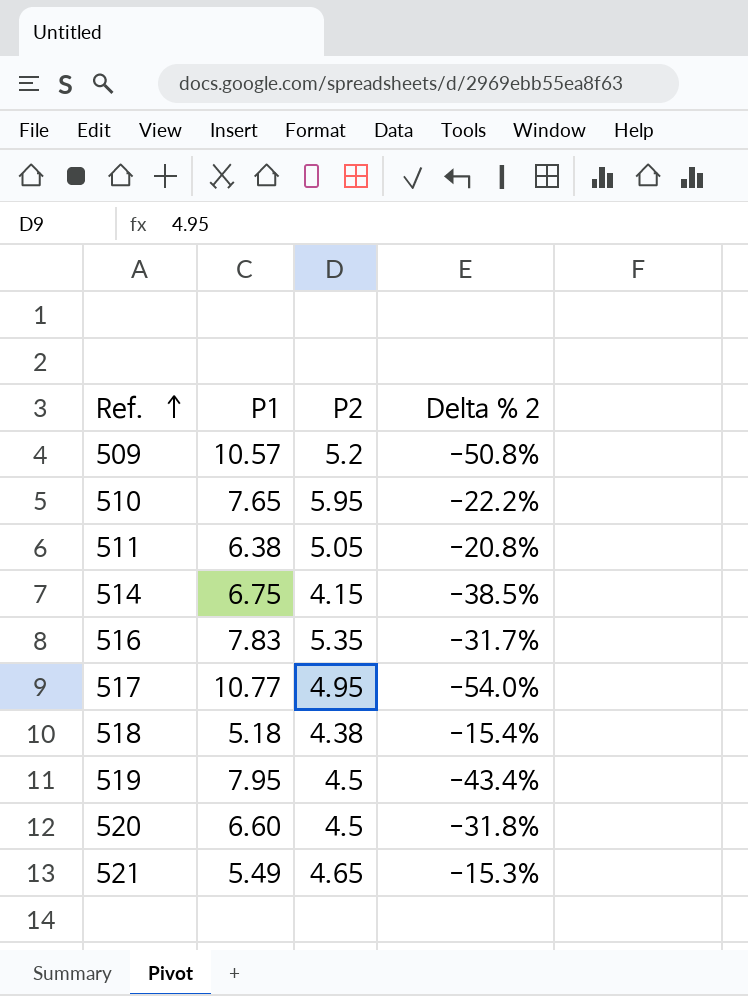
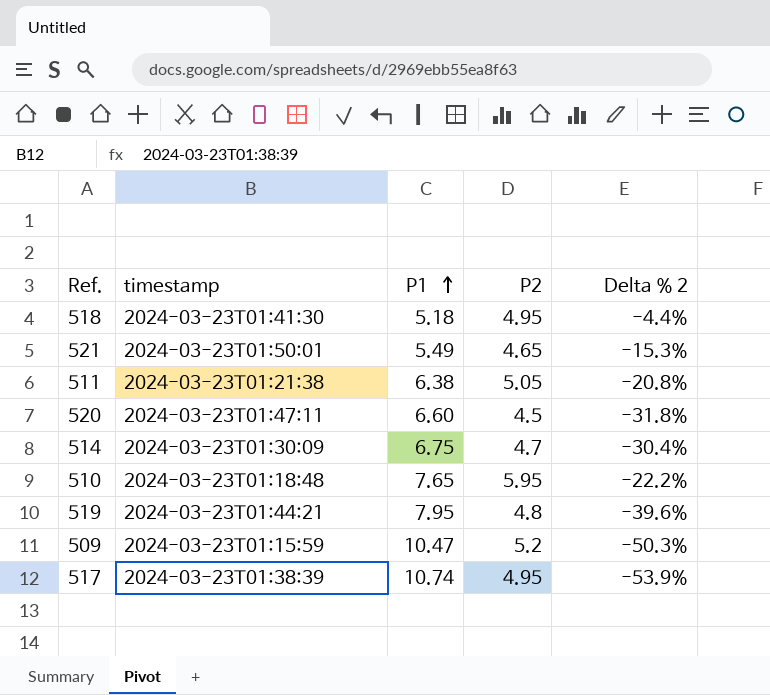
row order: Ref. ascending -> P1 ascending
column timestamp | position: none -> 2
row 516: 7.83 | 5.35 | -31.7% -> none
518 | P2: 4.38 -> 4.95
518 | Delta % 2: -15.4% -> -4.4%
514 | P2: 4.15 -> 4.7
514 | Delta % 2: -38.5% -> -30.4%
519 | P2: 4.5 -> 4.8
519 | Delta % 2: -43.4% -> -39.6%
509 | P1: 10.57 -> 10.47
509 | Delta % 2: -50.8% -> -50.3%
517 | P1: 10.77 -> 10.74
517 | Delta % 2: -54.0% -> -53.9%

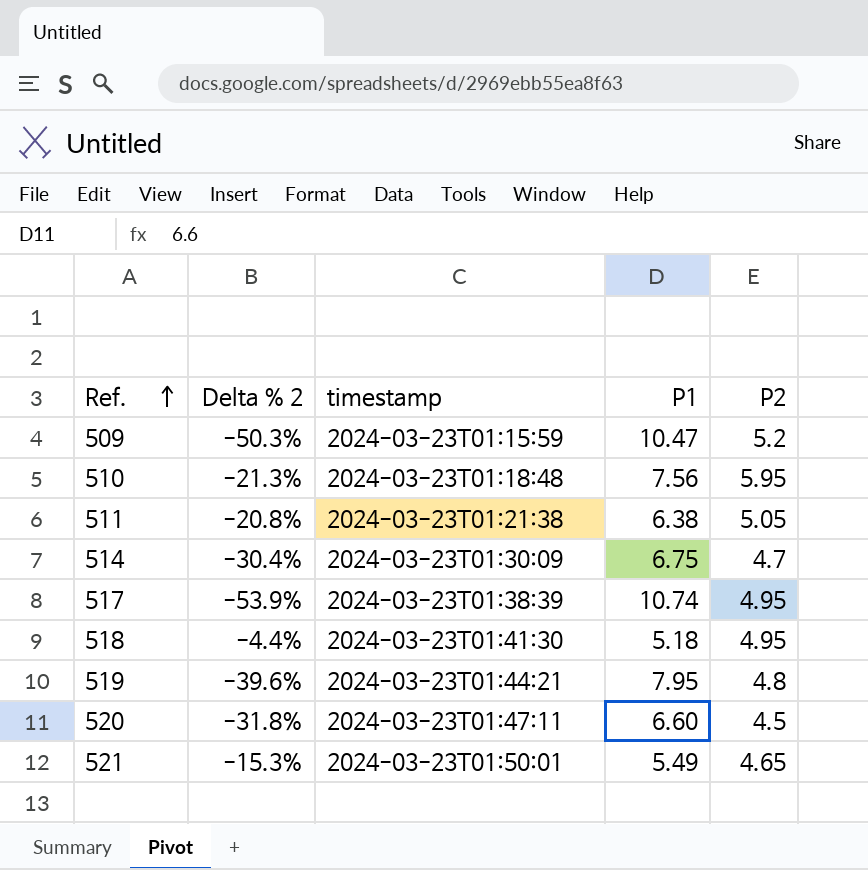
row order: P1 ascending -> Ref. ascending
column Delta % 2 | position: 5 -> 2
510 | Delta % 2: -22.2% -> -21.3%
510 | P1: 7.65 -> 7.56

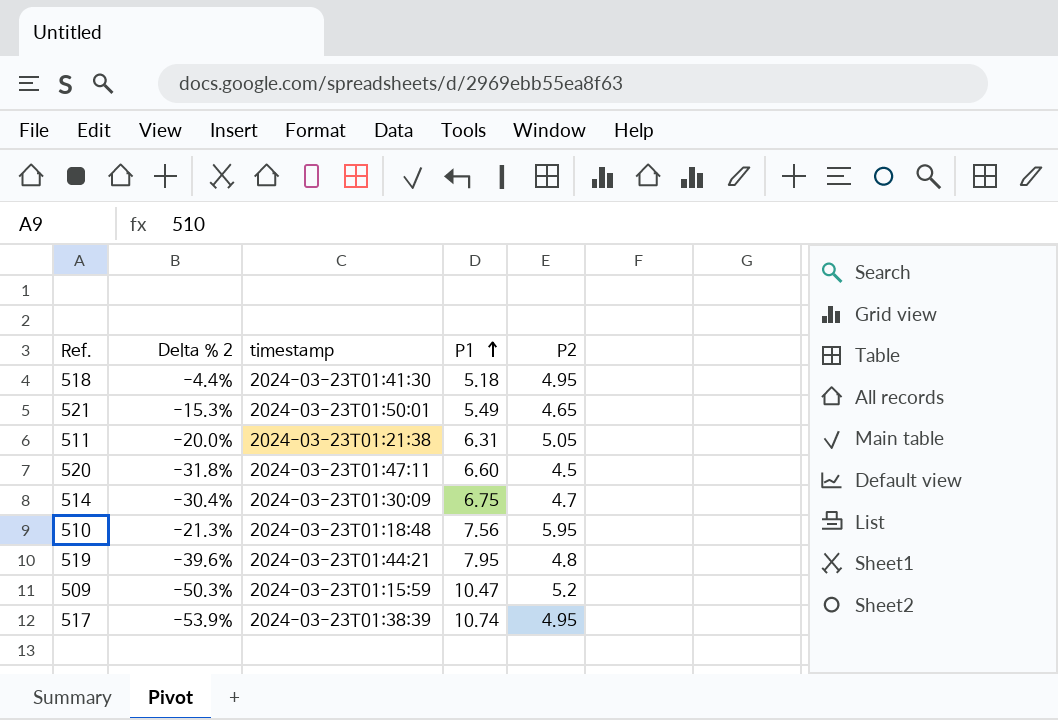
row order: Ref. ascending -> P1 ascending
511 | Delta % 2: -20.8% -> -20.0%
511 | P1: 6.38 -> 6.31

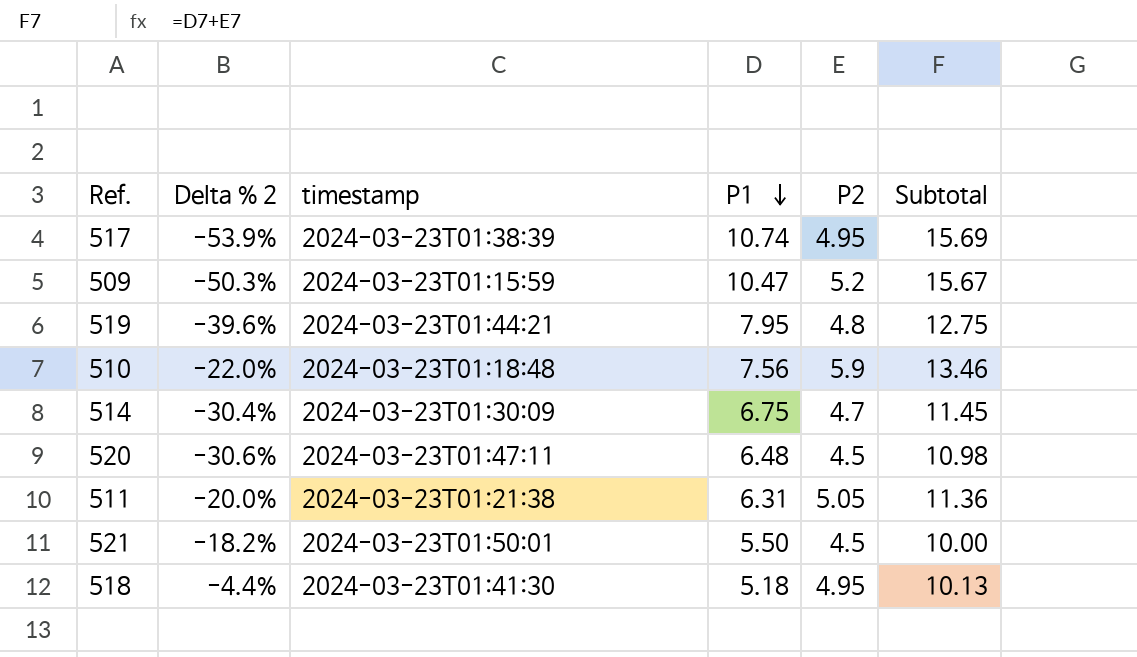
row order: P1 ascending -> P1 descending
column Subtotal | formula: none -> [P1] + [P2]
510 | Delta % 2: -21.3% -> -22.0%
510 | P2: 5.95 -> 5.9
520 | Delta % 2: -31.8% -> -30.6%
520 | P1: 6.60 -> 6.48
521 | Delta % 2: -15.3% -> -18.2%
521 | P1: 5.49 -> 5.50
521 | P2: 4.65 -> 4.5

